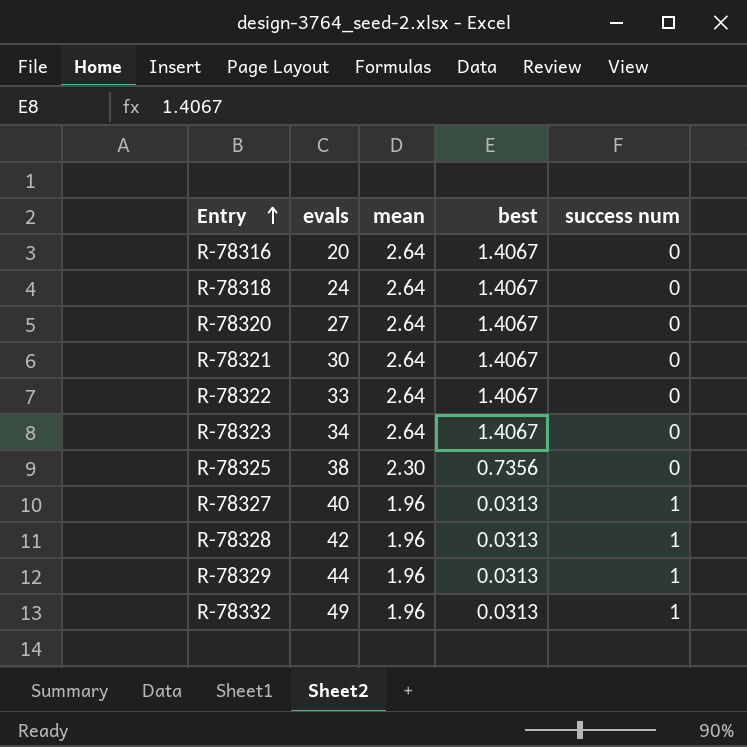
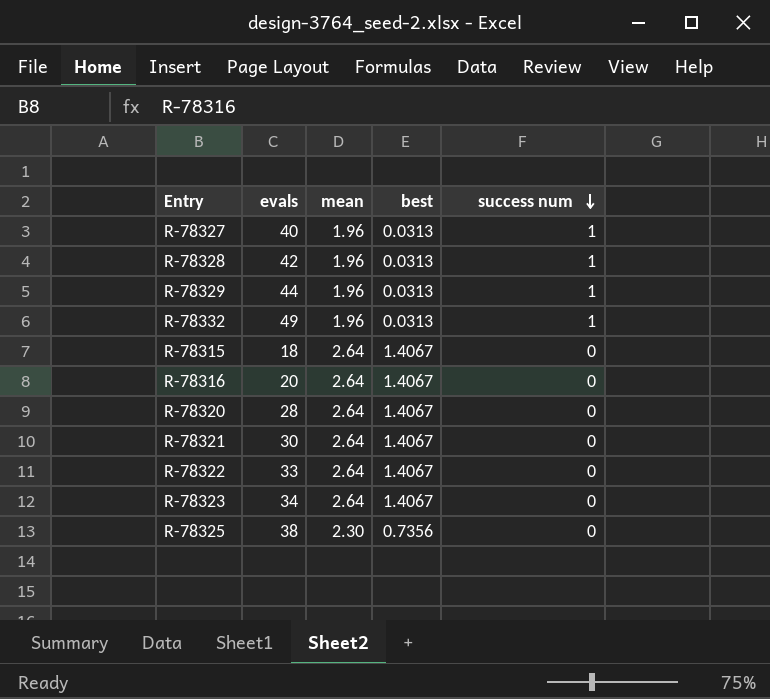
row order: Entry ascending -> success num descending
row R-78318: 24 | 2.64 | 1.4067 | 0 -> none
row R-78315: none -> 18 | 2.64 | 1.4067 | 0
R-78320 | evals: 27 -> 28

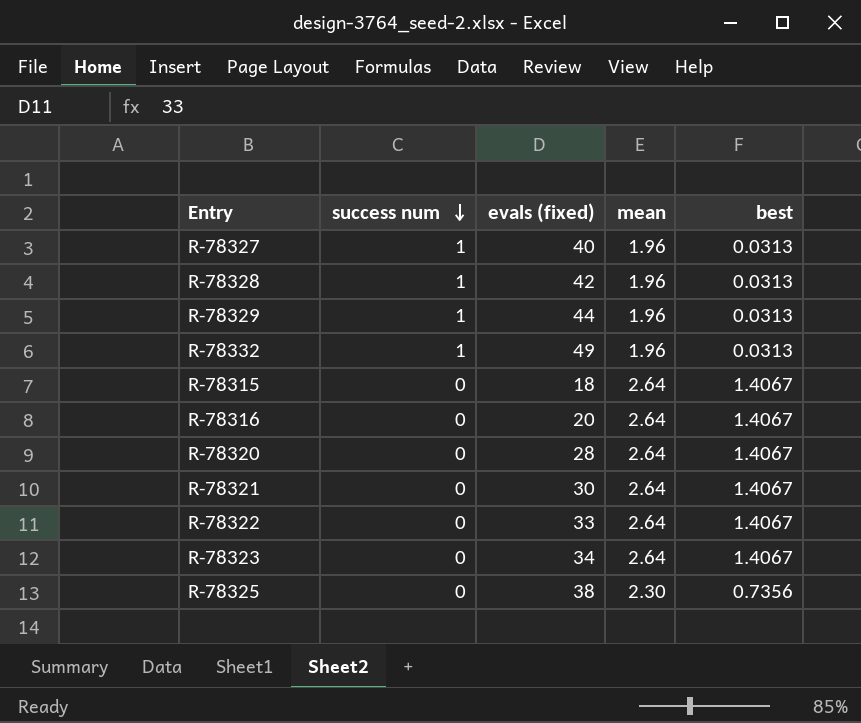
column success num | position: 5 -> 2
column name: evals -> evals (fixed)

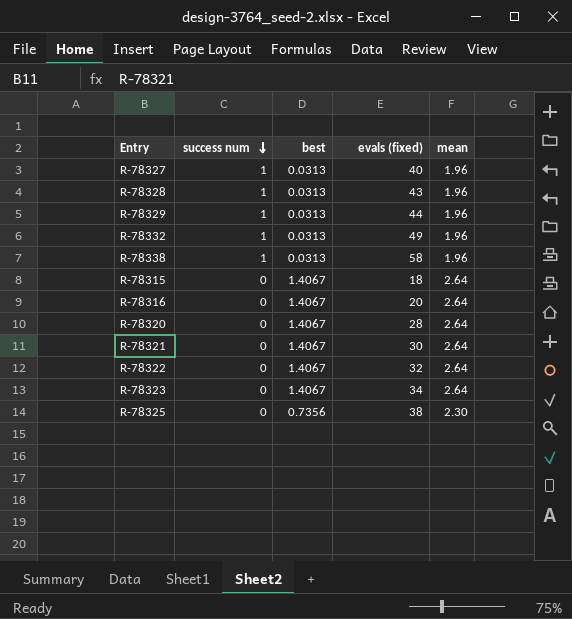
column best | position: 5 -> 3
R-78328 | evals (fixed): 42 -> 43
row R-78338: none -> 1 | 0.0313 | 58 | 1.96
R-78322 | evals (fixed): 33 -> 32

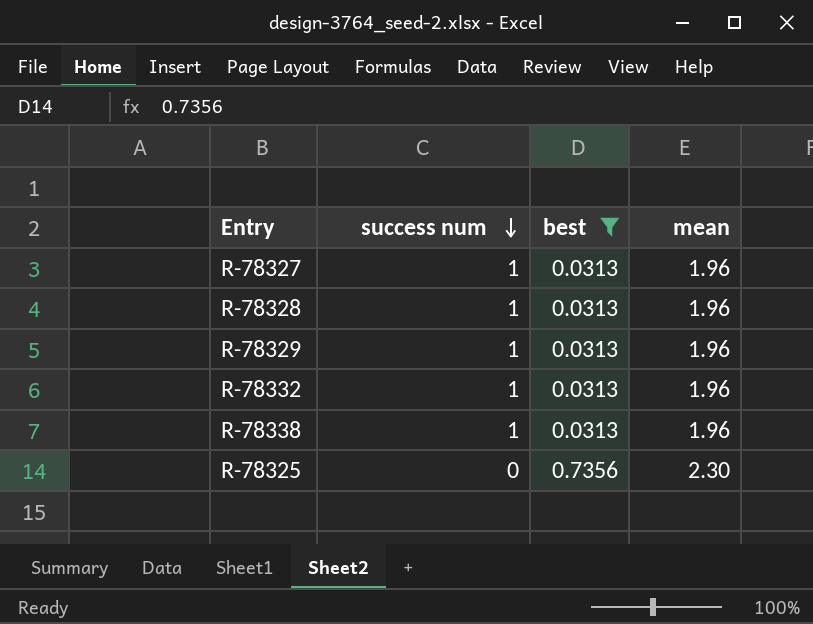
filter: none -> best != 1.4067
column evals (fixed) | position: 4 -> none

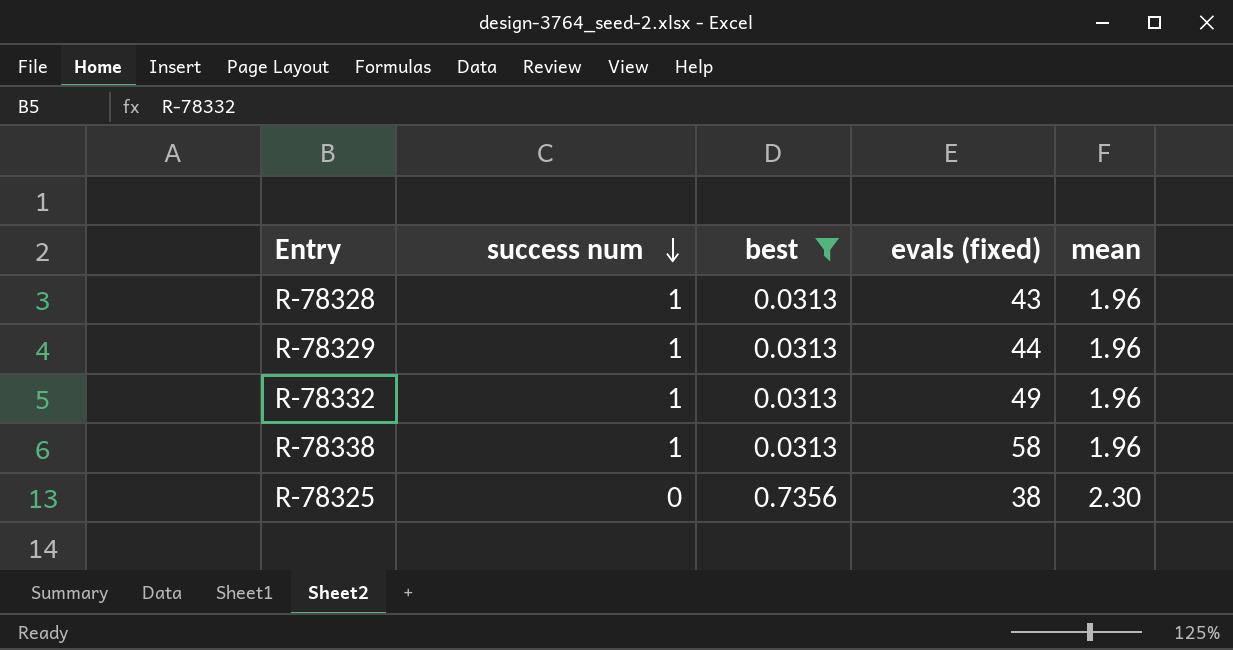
column evals (fixed) | position: none -> 4
row R-78327: 1 | 0.0313 | 1.96 -> none

